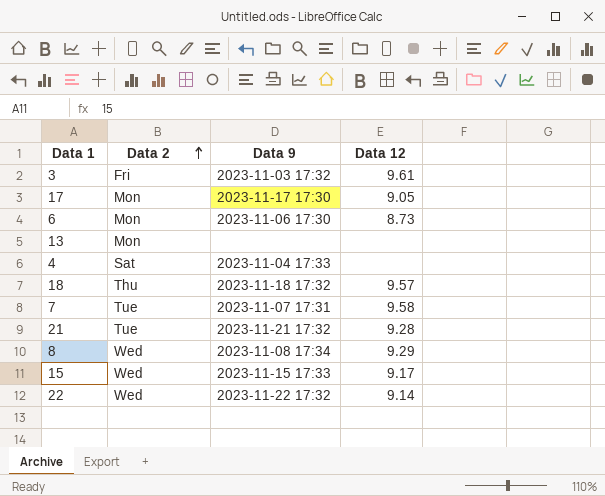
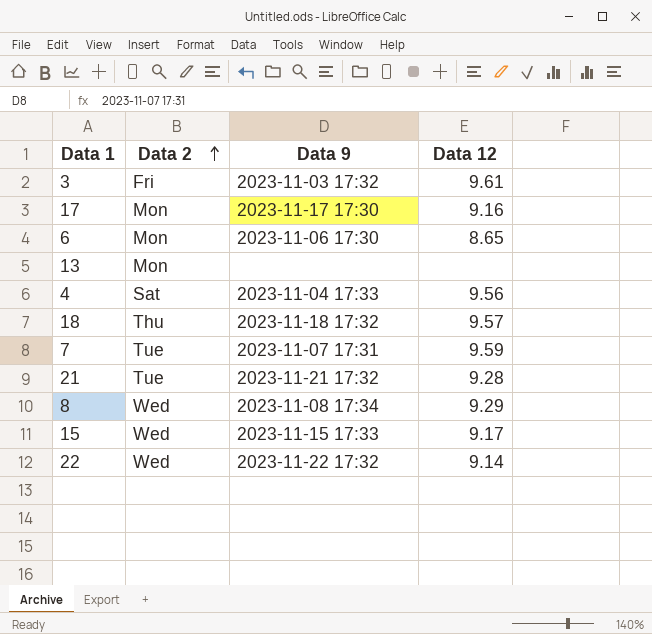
17 | Data 12: 9.05 -> 9.16
6 | Data 12: 8.73 -> 8.65
4 | Data 12: none -> 9.56
7 | Data 12: 9.58 -> 9.59

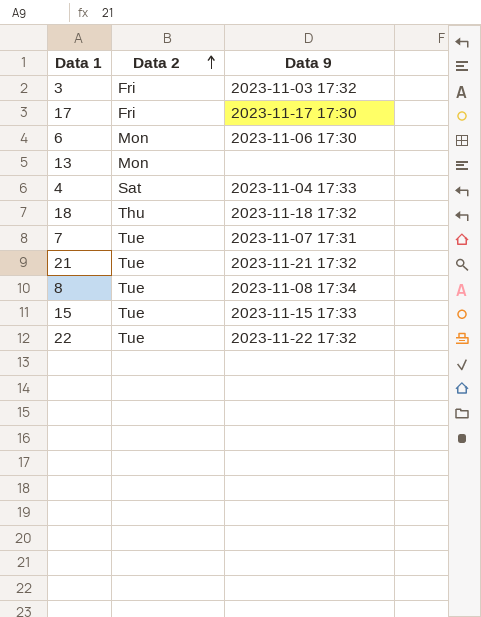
column Data 12 | position: 4 -> none
17 | Data 2: Mon -> Fri
8 | Data 2: Wed -> Tue
15 | Data 2: Wed -> Tue
22 | Data 2: Wed -> Tue

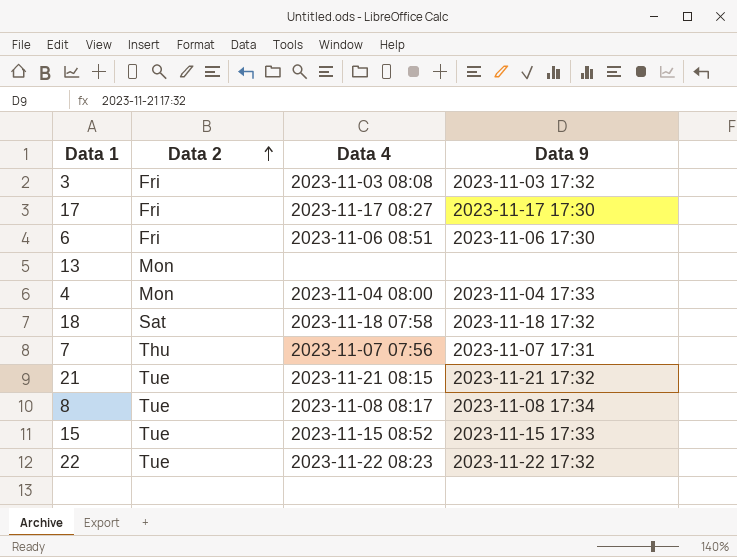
column Data 4 | position: none -> 3
6 | Data 2: Mon -> Fri
4 | Data 2: Sat -> Mon
18 | Data 2: Thu -> Sat
7 | Data 2: Tue -> Thu

